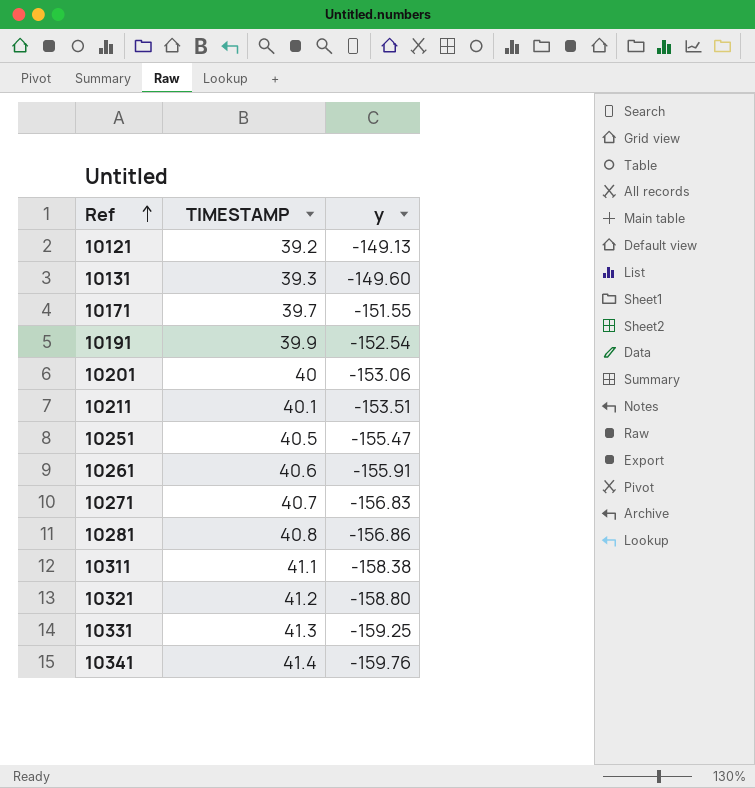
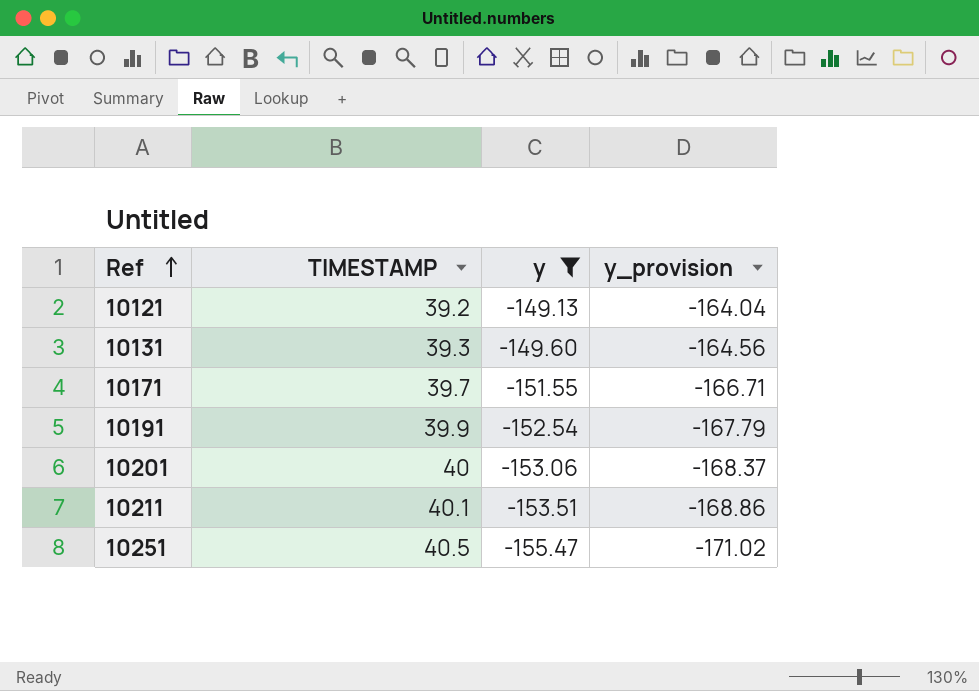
filter: none -> y >= -155.47
column y_provision | formula: none -> [y] * 1.1

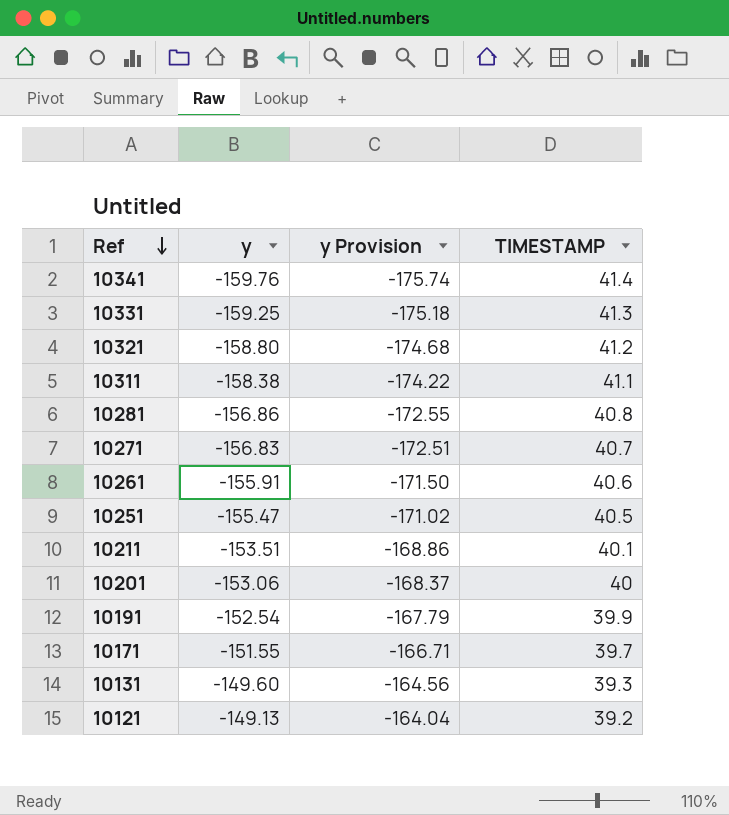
filter: y >= -155.47 -> none
row order: Ref ascending -> Ref descending
column name: y_provision -> y Provision
column TIMESTAMP | position: 2 -> 4

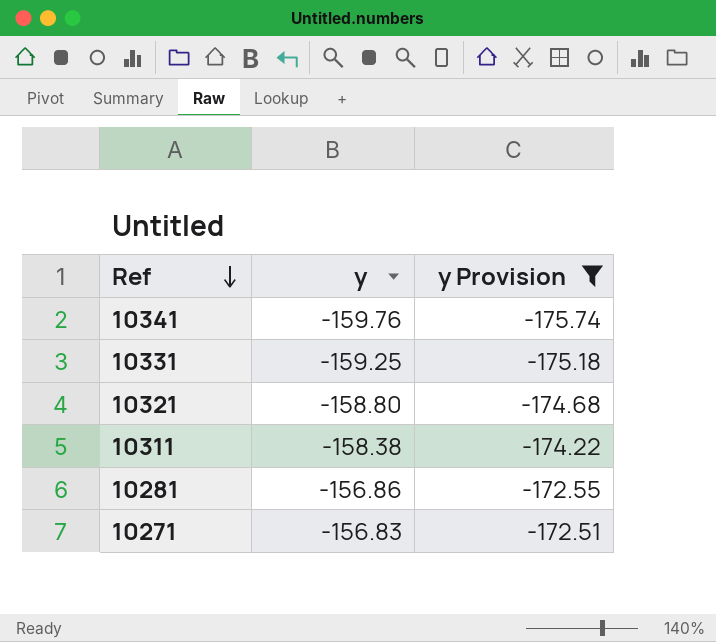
filter: none -> y Provision <= -172.51
column TIMESTAMP | position: 4 -> none

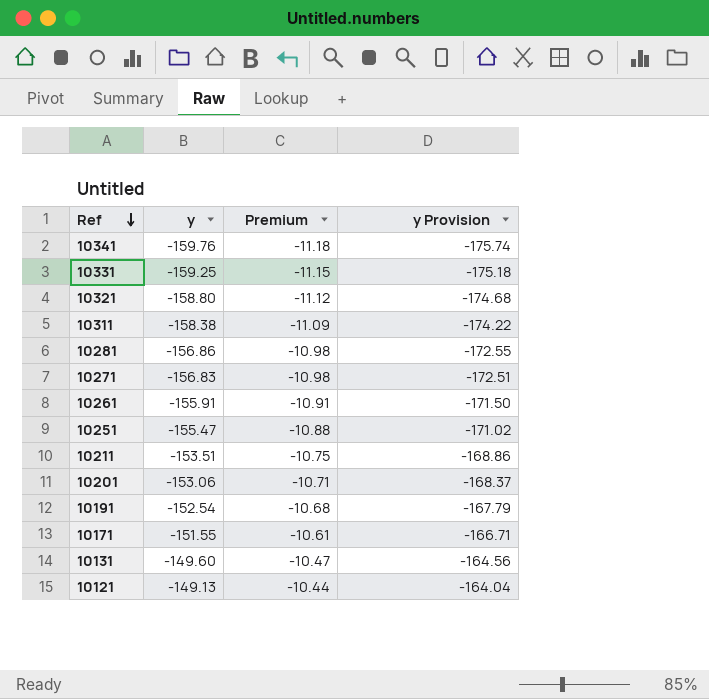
filter: y Provision <= -172.51 -> none
column Premium | formula: none -> [y] * 0.07

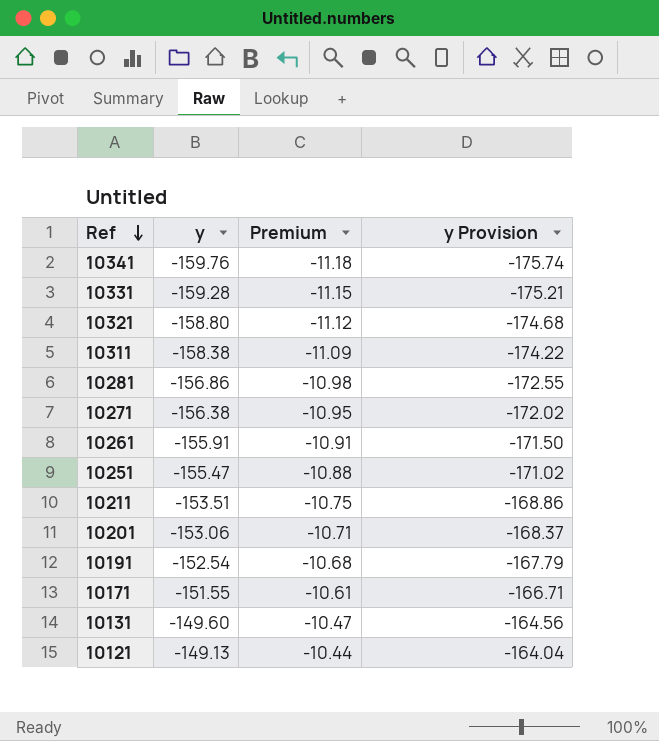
10331 | y: -159.25 -> -159.28
10331 | y Provision: -175.18 -> -175.21
10271 | y: -156.83 -> -156.38
10271 | Premium: -10.98 -> -10.95
10271 | y Provision: -172.51 -> -172.02

